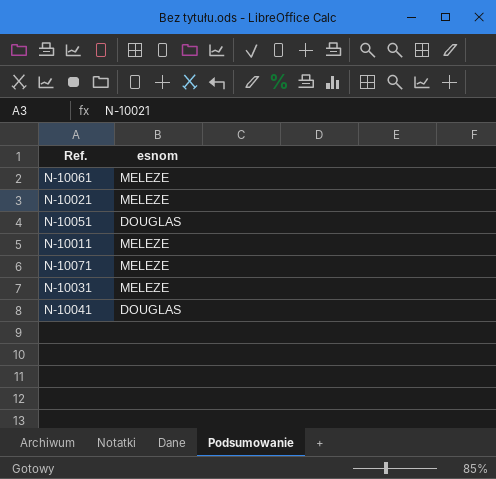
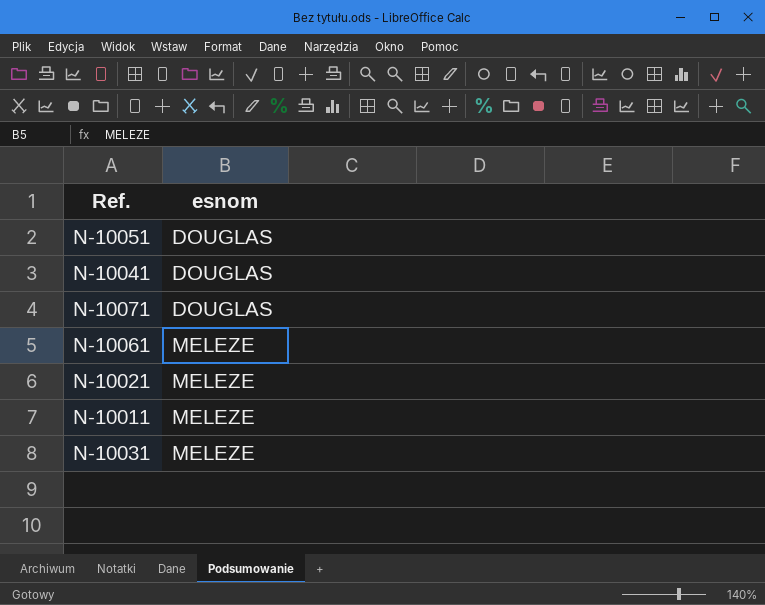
row order: none -> esnom ascending
N-10071 | esnom: MELEZE -> DOUGLAS

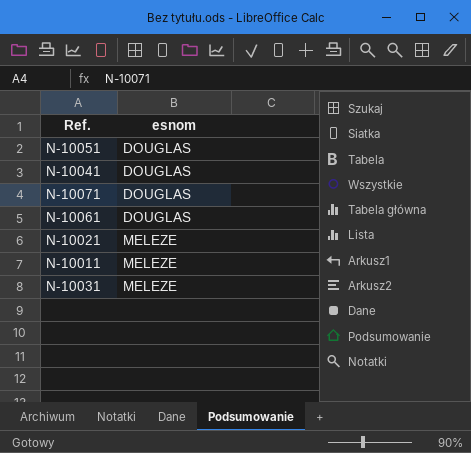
N-10061 | esnom: MELEZE -> DOUGLAS

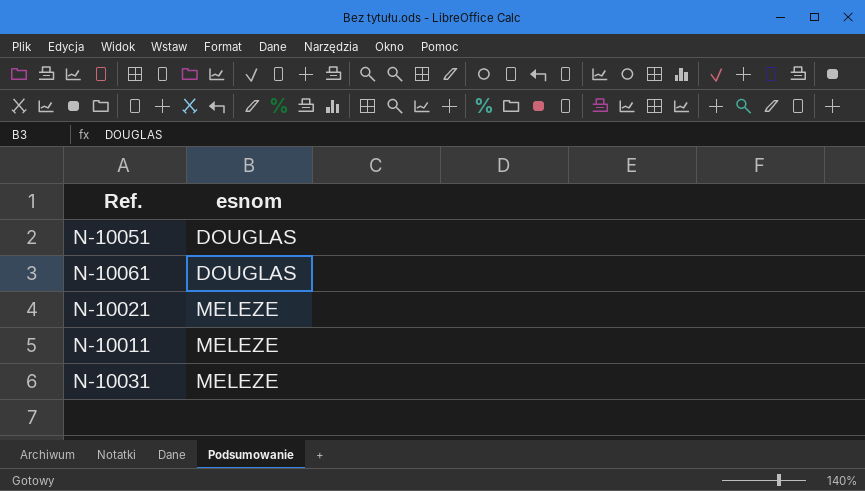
row N-10041: DOUGLAS -> none
row N-10071: DOUGLAS -> none

